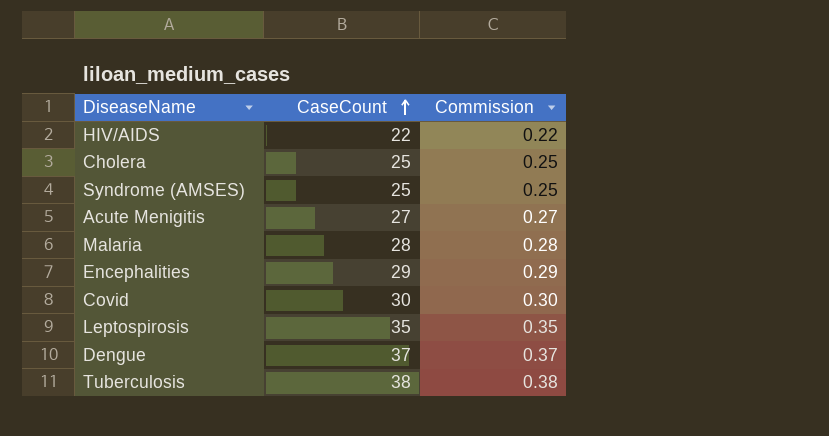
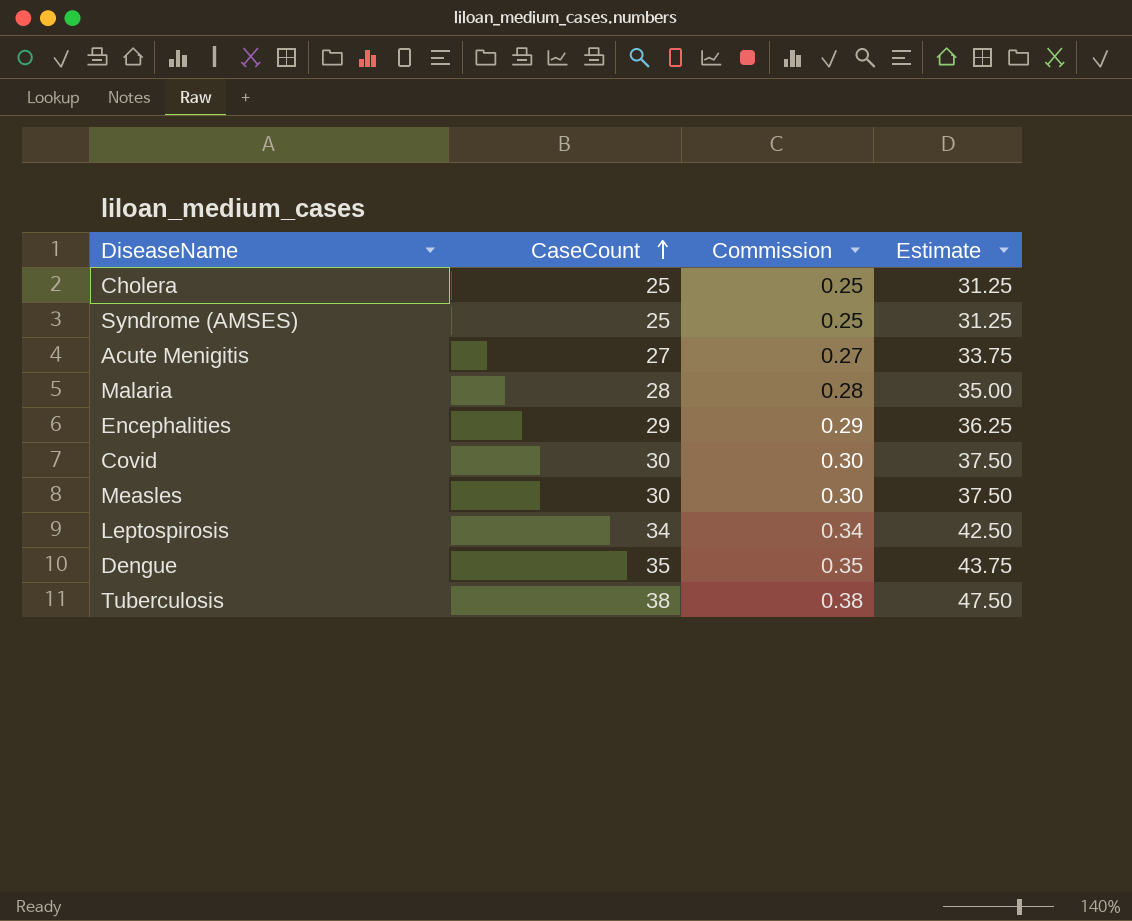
column Estimate | formula: none -> [CaseCount] * 1.25
row HIV/AIDS: 22 | 0.22 -> none
row Measles: none -> 30 | 0.30 | 37.50
Leptospirosis | CaseCount: 35 -> 34
Leptospirosis | Commission: 0.35 -> 0.34
Dengue | CaseCount: 37 -> 35
Dengue | Commission: 0.37 -> 0.35

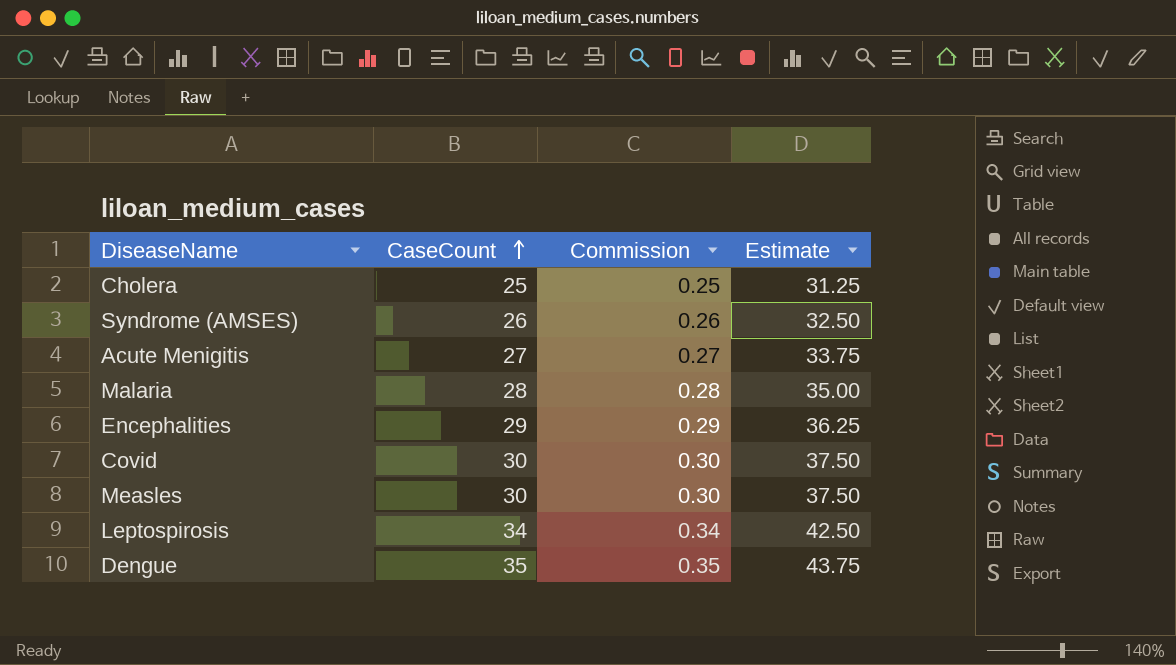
row Tuberculosis: 38 | 0.38 | 47.50 -> none
Syndrome (AMSES) | CaseCount: 25 -> 26
Syndrome (AMSES) | Commission: 0.25 -> 0.26
Syndrome (AMSES) | Estimate: 31.25 -> 32.50

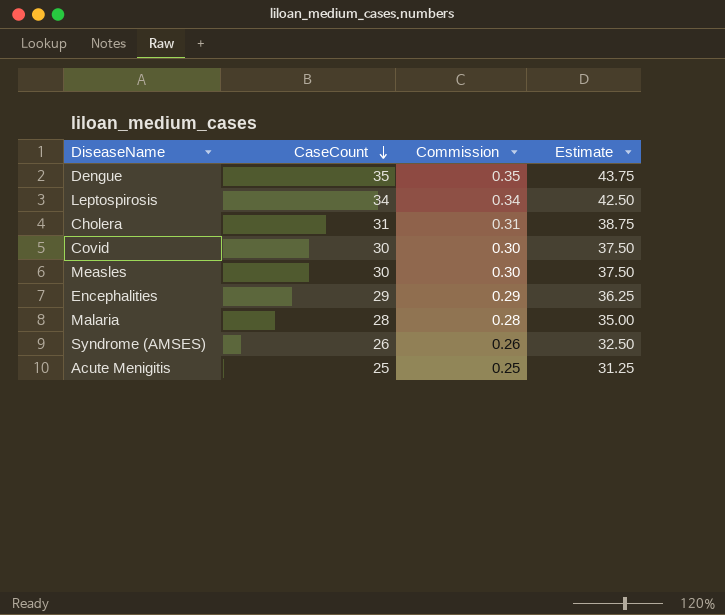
row order: CaseCount ascending -> CaseCount descending
Cholera | CaseCount: 25 -> 31
Cholera | Commission: 0.25 -> 0.31
Cholera | Estimate: 31.25 -> 38.75
Acute Menigitis | CaseCount: 27 -> 25
Acute Menigitis | Commission: 0.27 -> 0.25
Acute Menigitis | Estimate: 33.75 -> 31.25

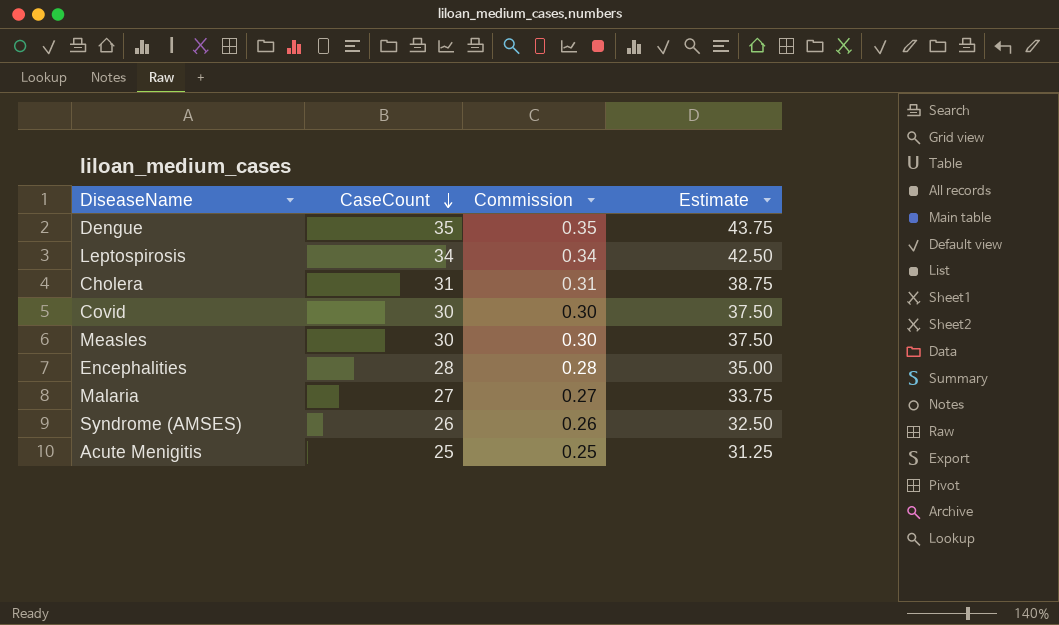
Encephalities | CaseCount: 29 -> 28
Encephalities | Commission: 0.29 -> 0.28
Encephalities | Estimate: 36.25 -> 35.00
Malaria | CaseCount: 28 -> 27
Malaria | Commission: 0.28 -> 0.27
Malaria | Estimate: 35.00 -> 33.75

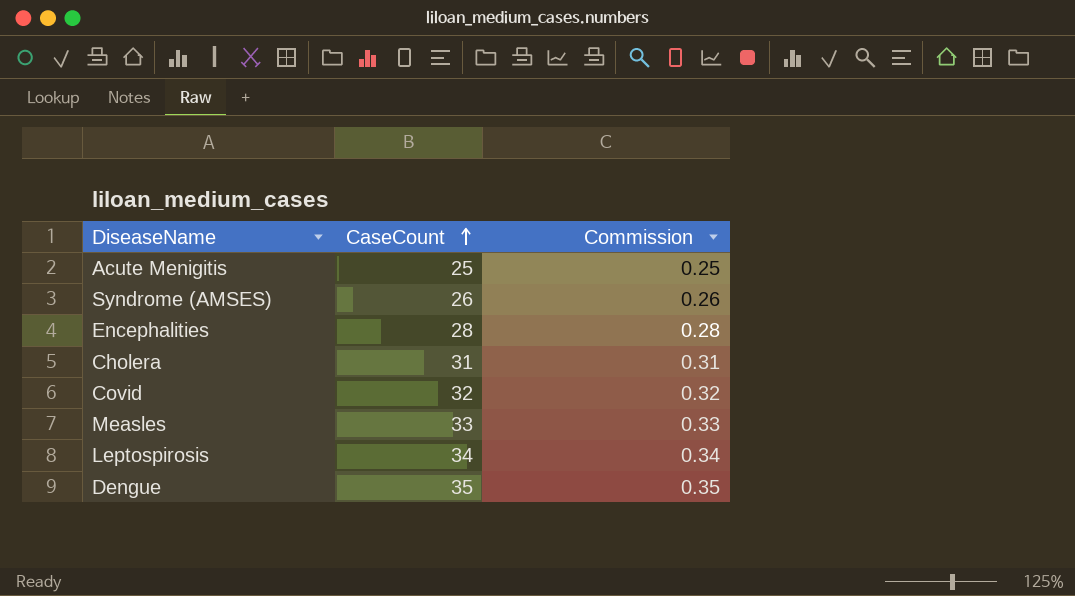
row order: CaseCount descending -> CaseCount ascending
column Estimate | formula: [CaseCount] * 1.25 -> none
row Malaria: 27 | 0.27 | 33.75 -> none
Covid | CaseCount: 30 -> 32
Covid | Commission: 0.30 -> 0.32
Measles | CaseCount: 30 -> 33
Measles | Commission: 0.30 -> 0.33

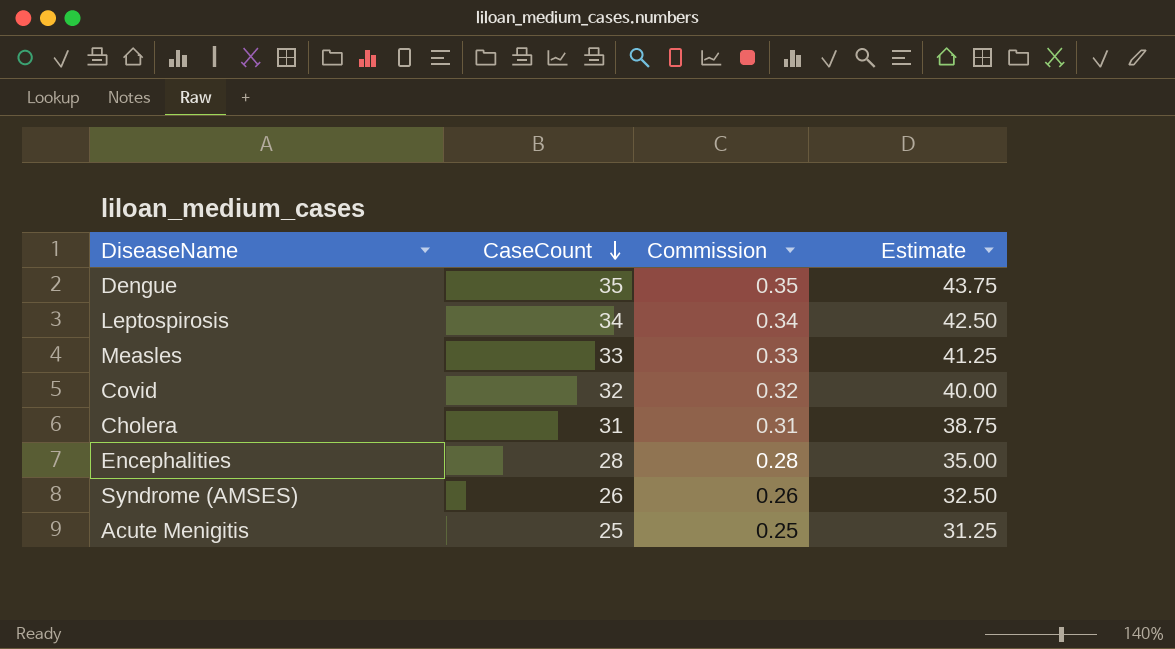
row order: CaseCount ascending -> CaseCount descending
column Estimate | formula: none -> [CaseCount] * 1.25

